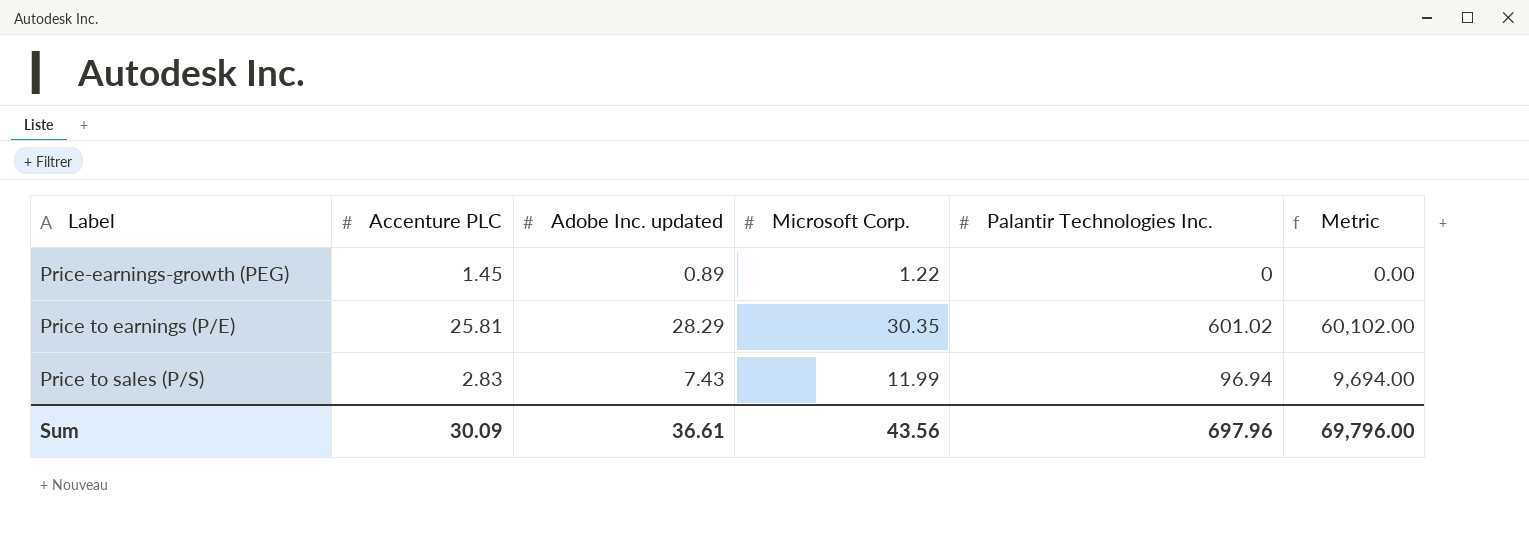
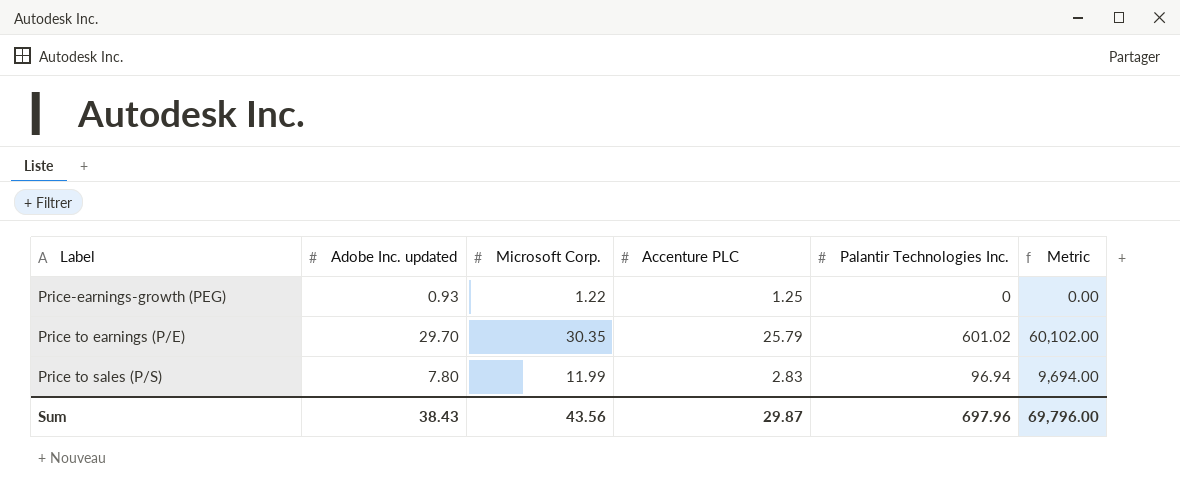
column Accenture PLC | position: 2 -> 4
Price-earnings-growth (PEG) | Adobe Inc. updated: 0.89 -> 0.93
Price-earnings-growth (PEG) | Accenture PLC: 1.45 -> 1.25
Price to earnings (P/E) | Adobe Inc. updated: 28.29 -> 29.70
Price to earnings (P/E) | Accenture PLC: 25.81 -> 25.79
Price to sales (P/S) | Adobe Inc. updated: 7.43 -> 7.80
Sum | Adobe Inc. updated: 36.61 -> 38.43
Sum | Accenture PLC: 30.09 -> 29.87

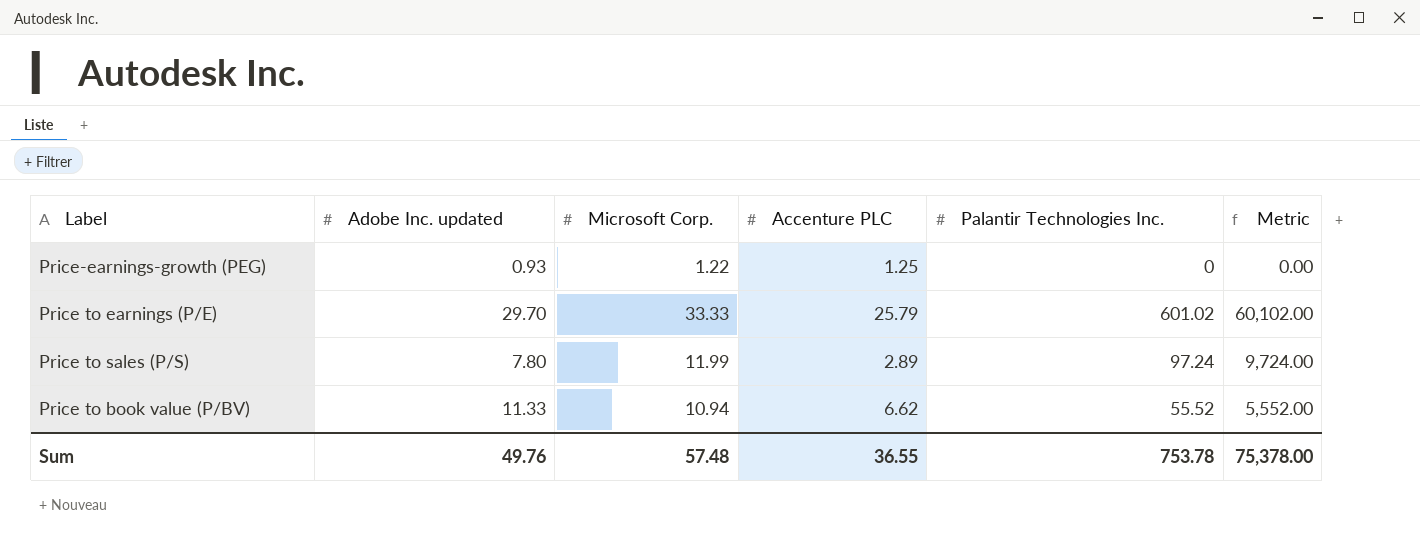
Price to earnings (P/E) | Microsoft Corp.: 30.35 -> 33.33
Price to sales (P/S) | Accenture PLC: 2.83 -> 2.89
Price to sales (P/S) | Palantir Technologies Inc.: 96.94 -> 97.24
Price to sales (P/S) | Metric: 9,694.00 -> 9,724.00
row Price to book value (P/BV): none -> 11.33 | 10.94 | 6.62 | 55.52 | 5,552.00
Sum | Adobe Inc. updated: 38.43 -> 49.76
Sum | Microsoft Corp.: 43.56 -> 57.48
Sum | Accenture PLC: 29.87 -> 36.55
Sum | Palantir Technologies Inc.: 697.96 -> 753.78
Sum | Metric: 69,796.00 -> 75,378.00

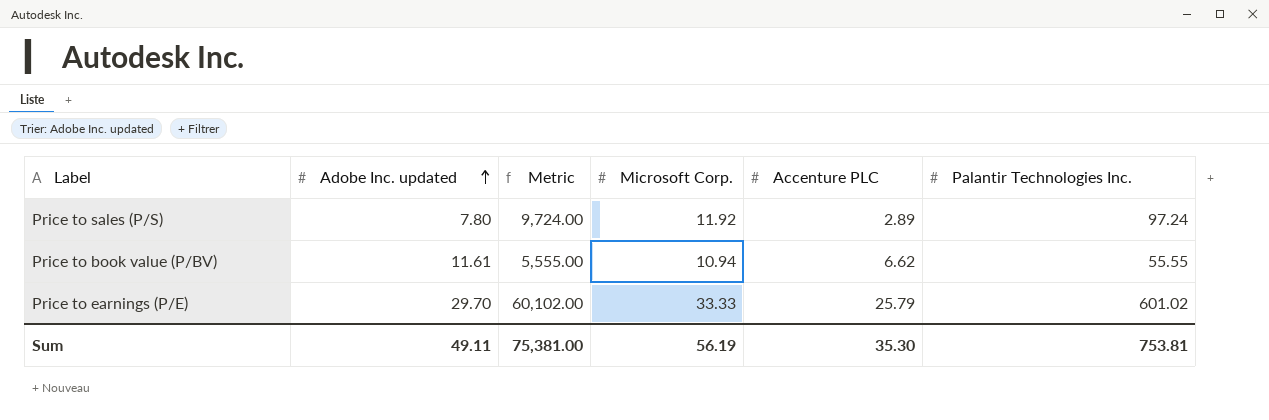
row order: none -> Adobe Inc. updated ascending
column Metric | position: 6 -> 3
row Price-earnings-growth (PEG): 0.93 | 1.22 | 1.25 | 0 | 0.00 -> none
Price to sales (P/S) | Microsoft Corp.: 11.99 -> 11.92
Price to book value (P/BV) | Adobe Inc. updated: 11.33 -> 11.61
Price to book value (P/BV) | Metric: 5,552.00 -> 5,555.00
Price to book value (P/BV) | Palantir Technologies Inc.: 55.52 -> 55.55
Sum | Adobe Inc. updated: 49.76 -> 49.11
Sum | Metric: 75,378.00 -> 75,381.00
Sum | Microsoft Corp.: 57.48 -> 56.19
Sum | Accenture PLC: 36.55 -> 35.30
Sum | Palantir Technologies Inc.: 753.78 -> 753.81

